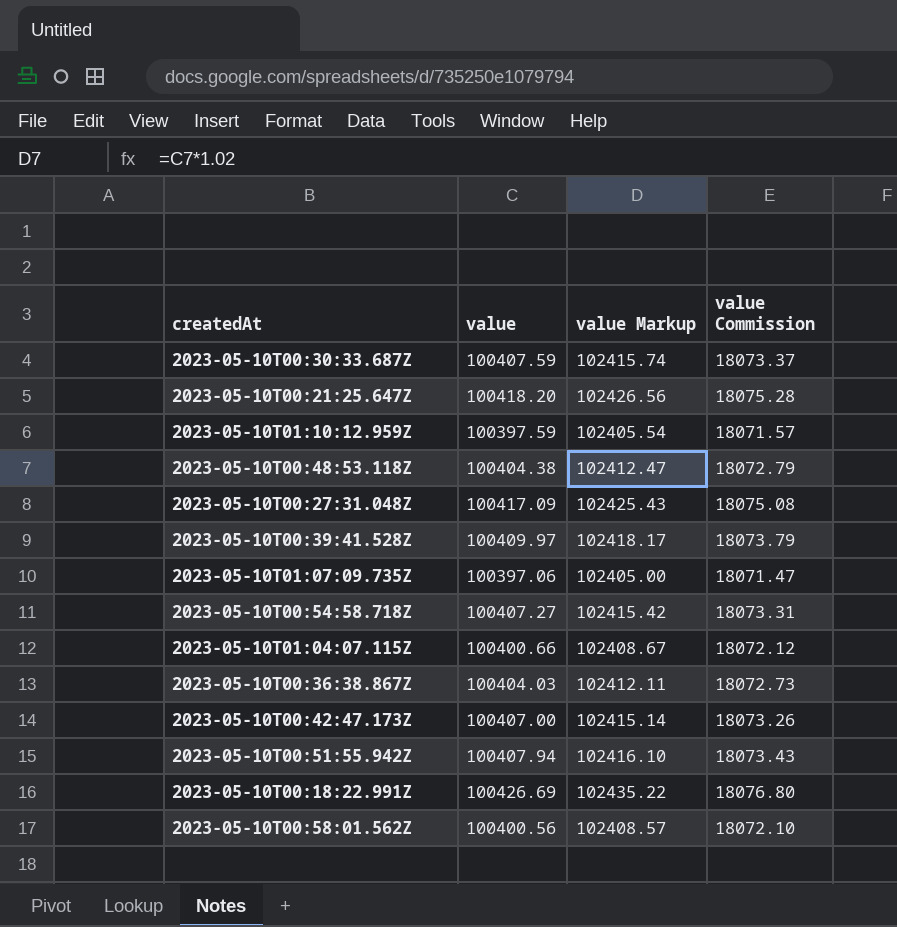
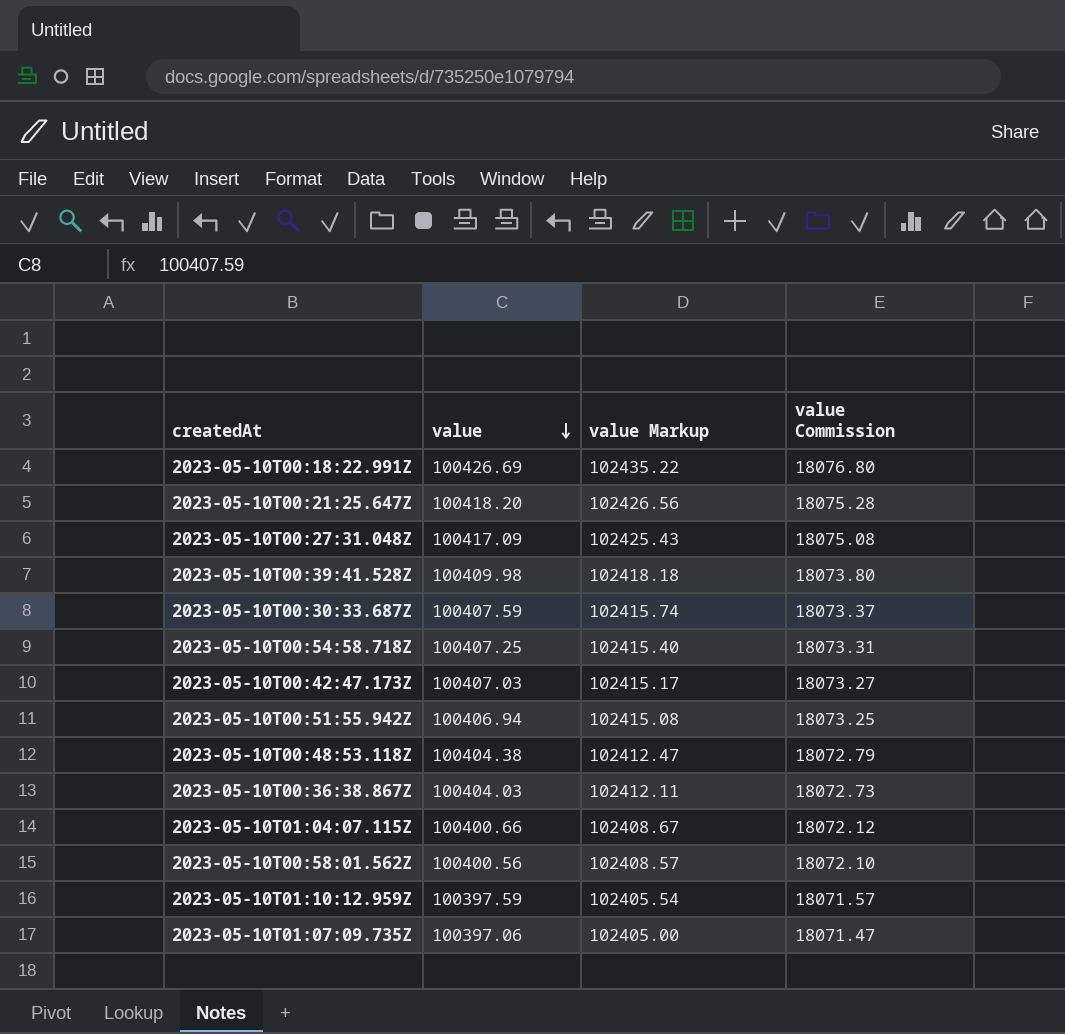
row order: none -> value descending
2023-05-10T00:39:41.528Z | value: 100409.97 -> 100409.98
2023-05-10T00:39:41.528Z | value Markup: 102418.17 -> 102418.18
2023-05-10T00:39:41.528Z | value Commission: 18073.79 -> 18073.80
2023-05-10T00:54:58.718Z | value: 100407.27 -> 100407.25
2023-05-10T00:54:58.718Z | value Markup: 102415.42 -> 102415.40
2023-05-10T00:42:47.173Z | value: 100407.00 -> 100407.03
2023-05-10T00:42:47.173Z | value Markup: 102415.14 -> 102415.17
2023-05-10T00:42:47.173Z | value Commission: 18073.26 -> 18073.27
2023-05-10T00:51:55.942Z | value: 100407.94 -> 100406.94
2023-05-10T00:51:55.942Z | value Markup: 102416.10 -> 102415.08
2023-05-10T00:51:55.942Z | value Commission: 18073.43 -> 18073.25

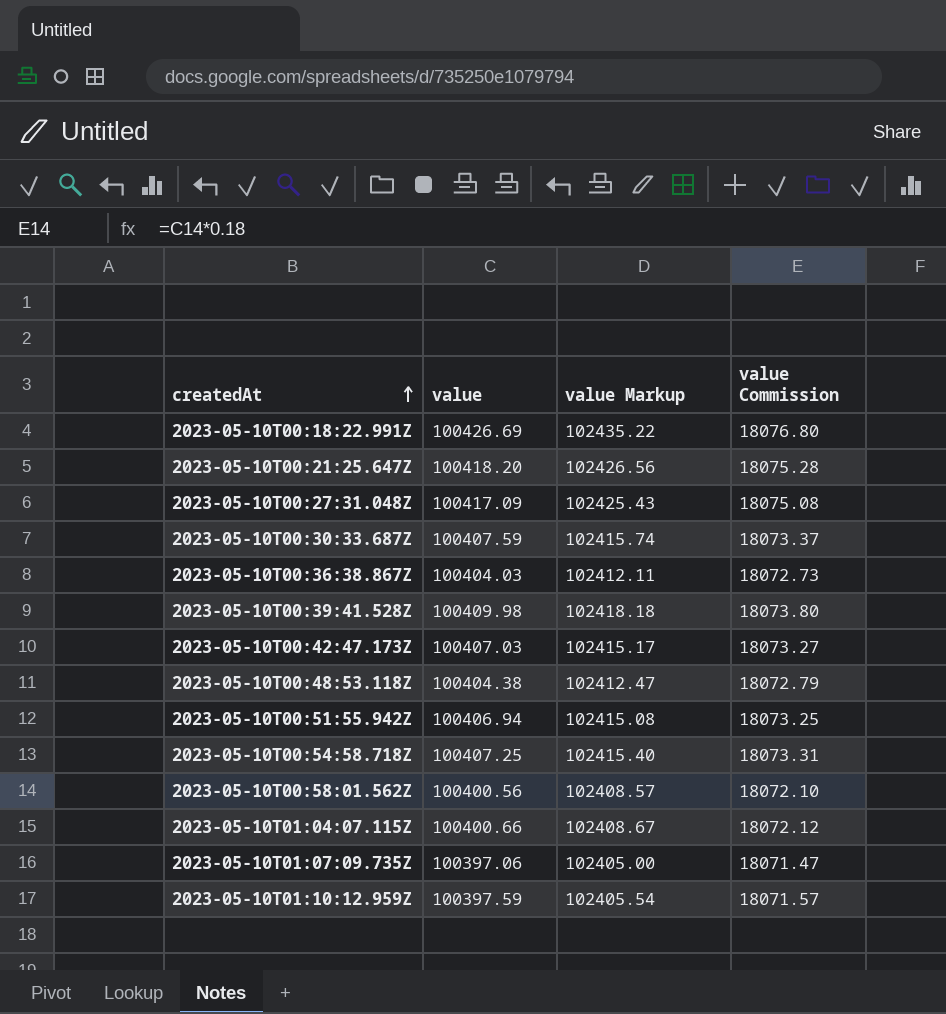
row order: value descending -> createdAt ascending

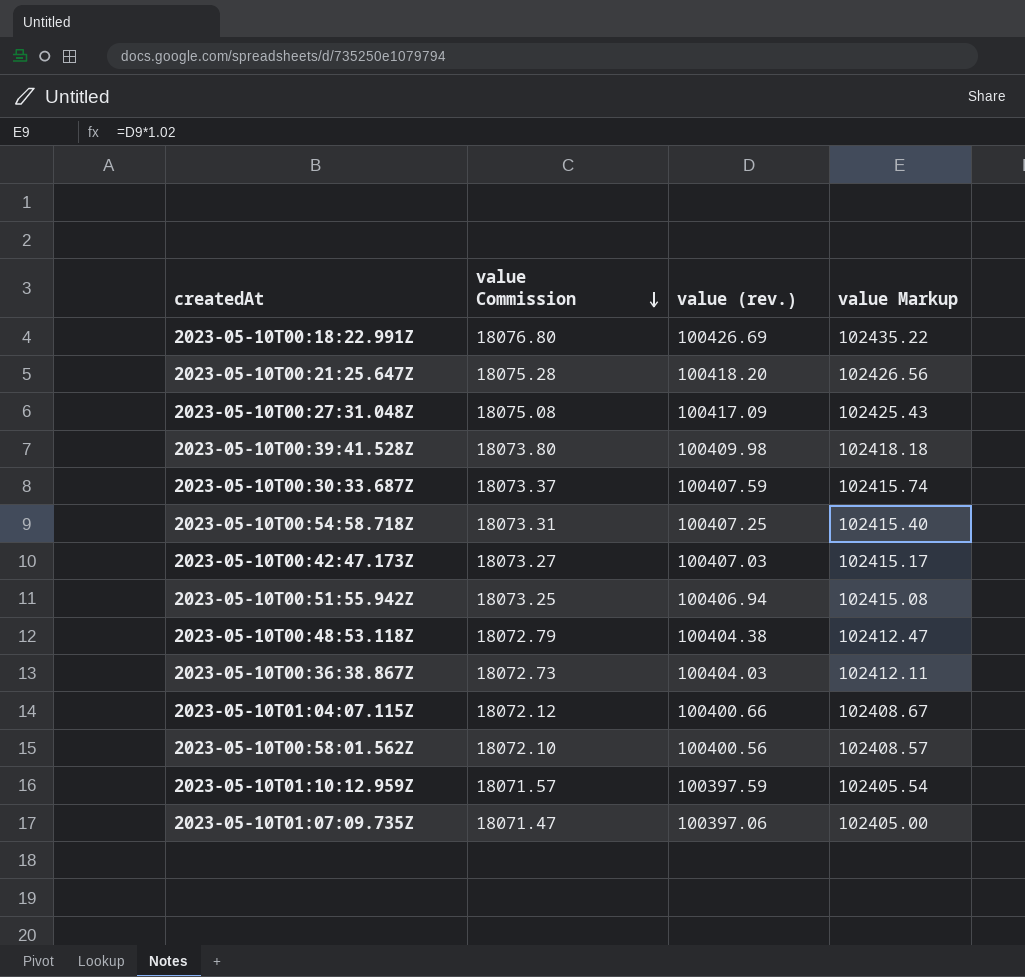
row order: createdAt ascending -> value Commission descending
column value Commission | position: 4 -> 2
column name: value -> value (rev.)

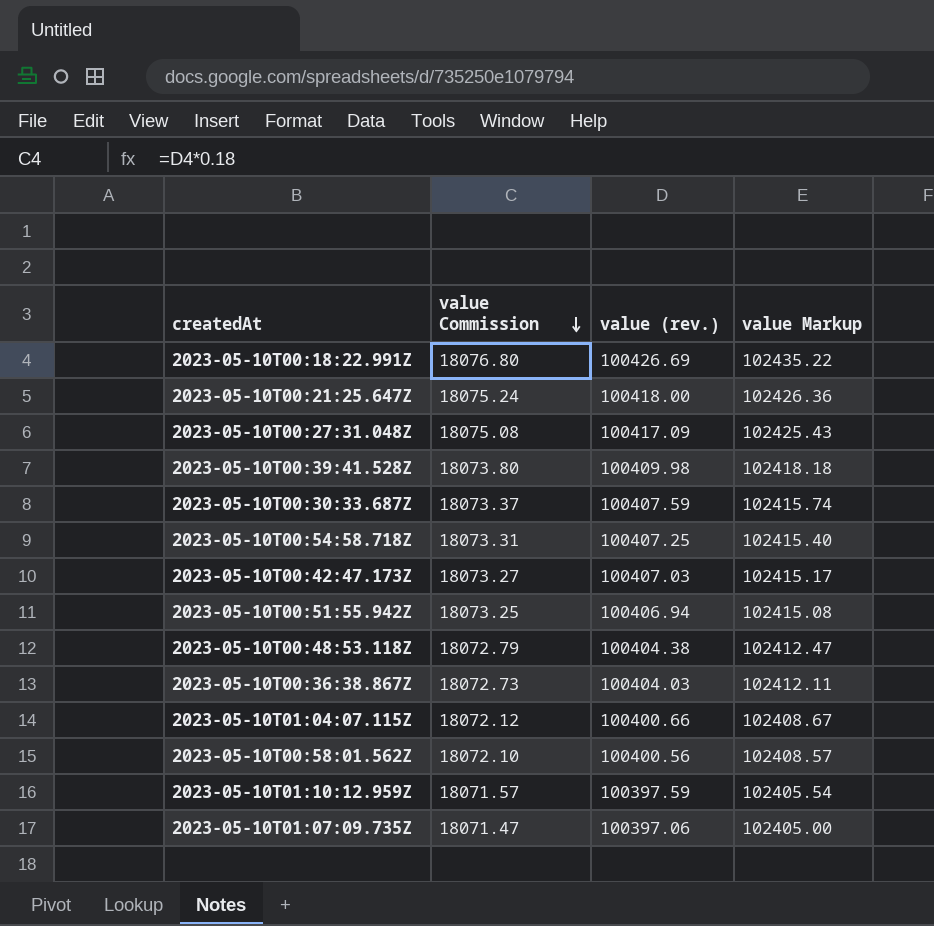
2023-05-10T00:21:25.647Z | value Commission: 18075.28 -> 18075.24
2023-05-10T00:21:25.647Z | value (rev.): 100418.20 -> 100418.00
2023-05-10T00:21:25.647Z | value Markup: 102426.56 -> 102426.36

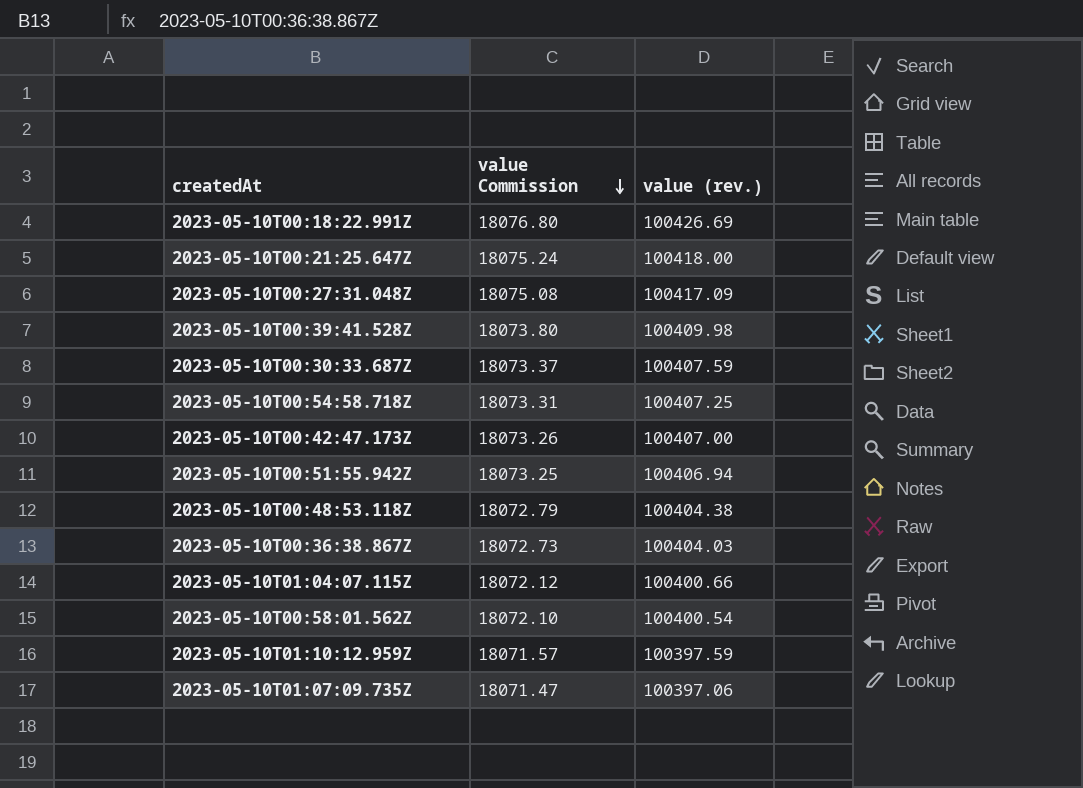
column value Markup | formula: [value (rev.)] * 1.02 -> none
2023-05-10T00:42:47.173Z | value Commission: 18073.27 -> 18073.26
2023-05-10T00:42:47.173Z | value (rev.): 100407.03 -> 100407.00
2023-05-10T00:58:01.562Z | value (rev.): 100400.56 -> 100400.54

